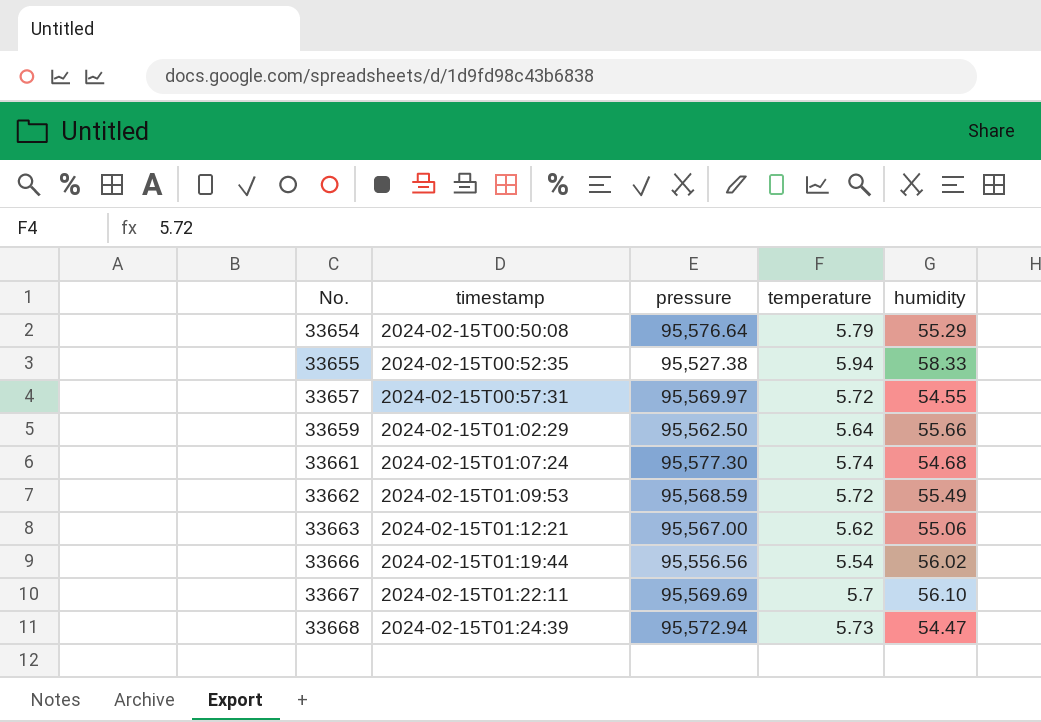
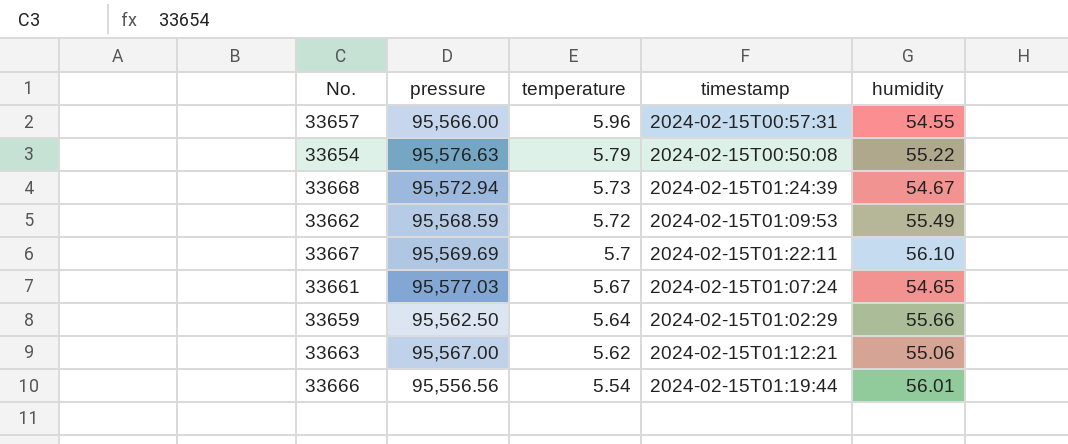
row order: No. ascending -> temperature descending
column timestamp | position: 2 -> 4
row 33655: 2024-02-15T00:52:35 | 95,527.38 | 5.94 | 58.33 -> none
33657 | pressure: 95,569.97 -> 95,566.00
33657 | temperature: 5.72 -> 5.96
33654 | pressure: 95,576.64 -> 95,576.63
33654 | humidity: 55.29 -> 55.22
33668 | humidity: 54.47 -> 54.67
33661 | pressure: 95,577.30 -> 95,577.03
33661 | temperature: 5.74 -> 5.67
33661 | humidity: 54.68 -> 54.65
33666 | humidity: 56.02 -> 56.01

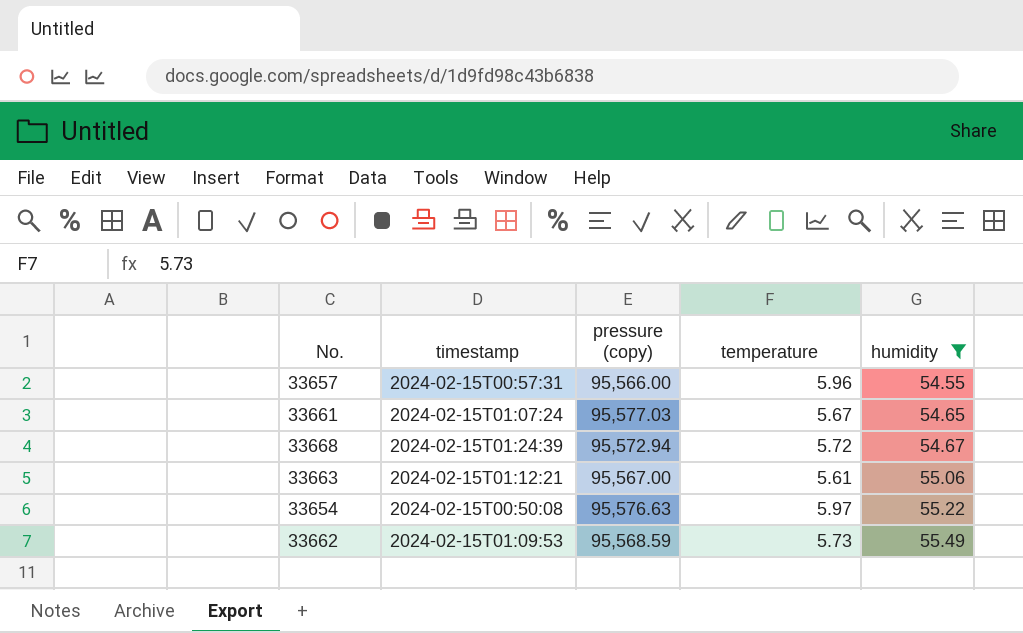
filter: none -> humidity <= 55.49
row order: temperature descending -> humidity ascending
column timestamp | position: 4 -> 2
column name: pressure -> pressure (copy)
33668 | temperature: 5.73 -> 5.72
33663 | temperature: 5.62 -> 5.61
33654 | temperature: 5.79 -> 5.97
33662 | temperature: 5.72 -> 5.73

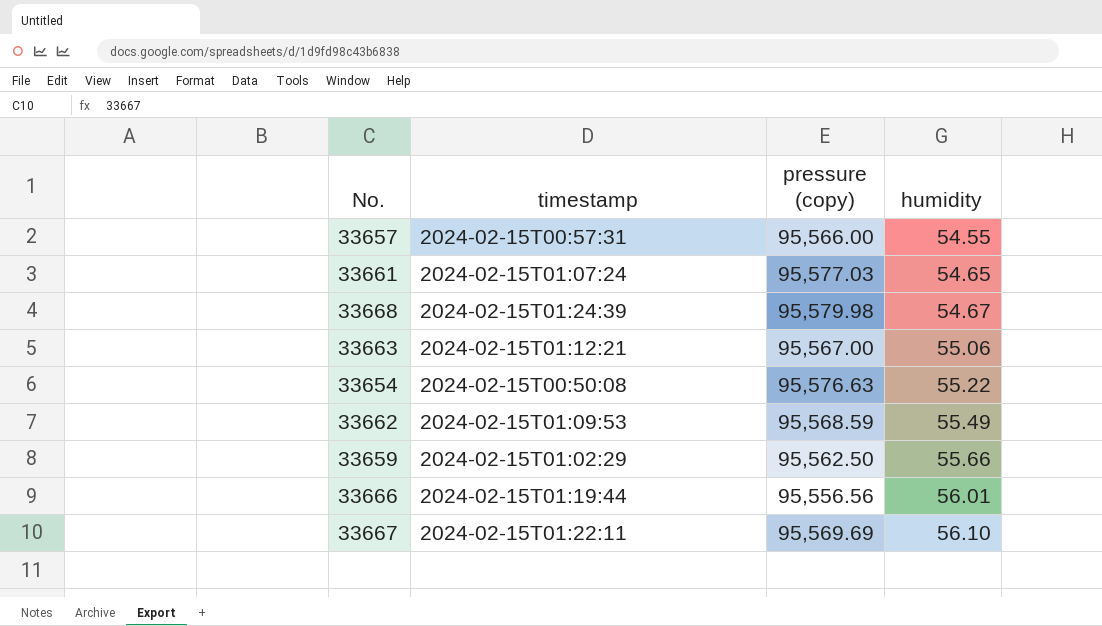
filter: humidity <= 55.49 -> none
column temperature | position: 4 -> none
33668 | pressure (copy): 95,572.94 -> 95,579.98

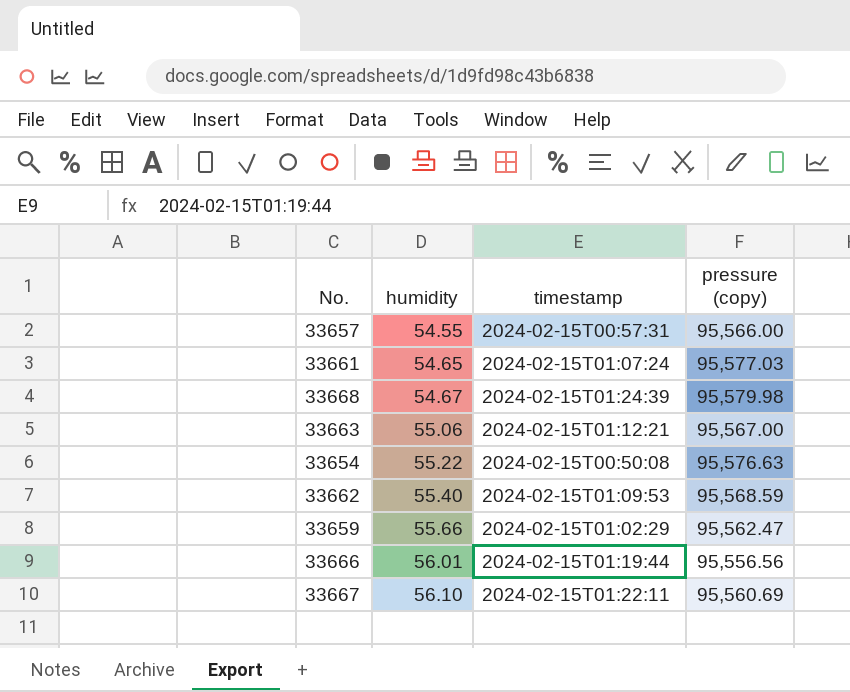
column humidity | position: 4 -> 2
33662 | humidity: 55.49 -> 55.40
33659 | pressure (copy): 95,562.50 -> 95,562.47
33667 | pressure (copy): 95,569.69 -> 95,560.69

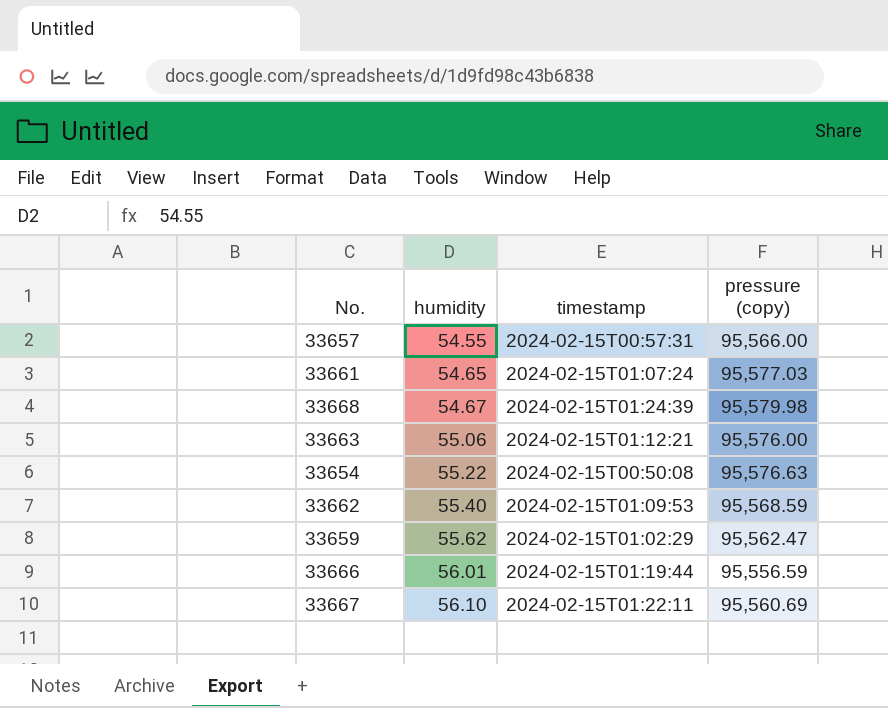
33663 | pressure (copy): 95,567.00 -> 95,576.00
33659 | humidity: 55.66 -> 55.62
33666 | pressure (copy): 95,556.56 -> 95,556.59

